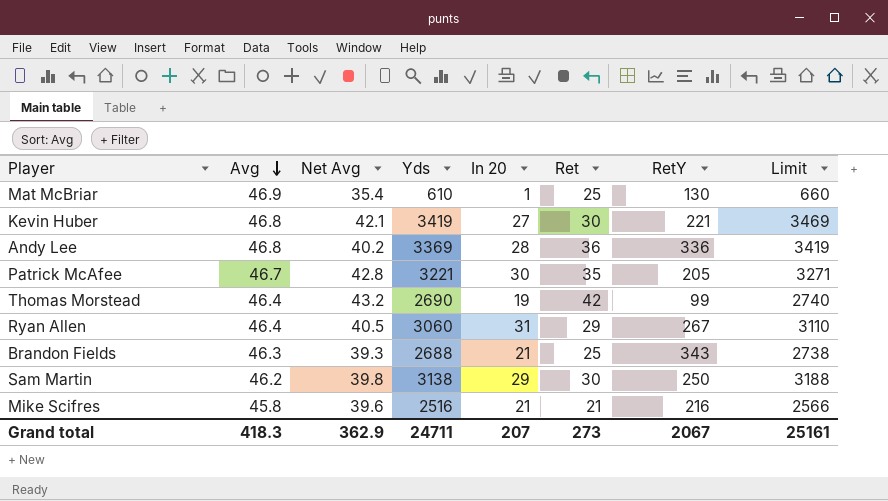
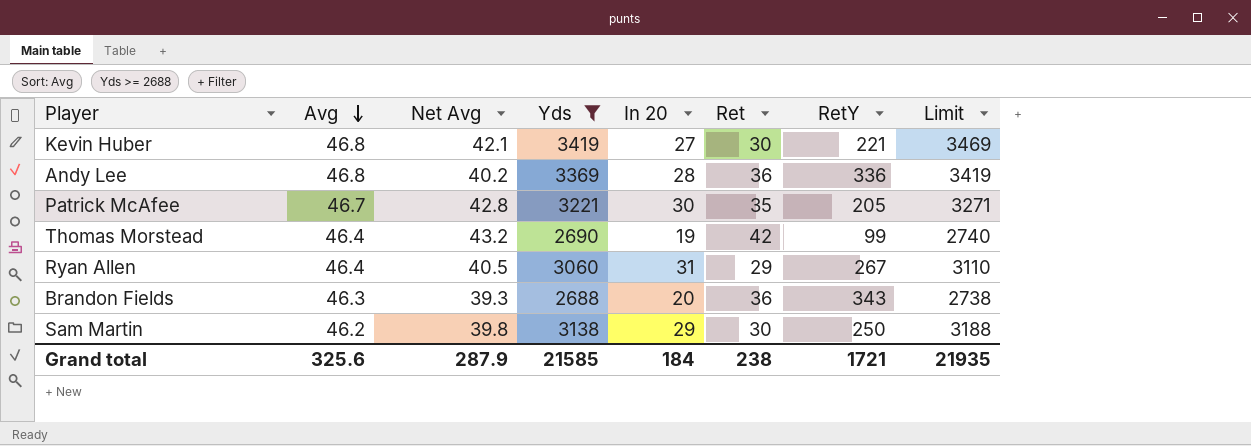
filter: none -> Yds >= 2688
Brandon Fields | In 20: 21 -> 20
Brandon Fields | Ret: 25 -> 36
Grand total | Avg: 418.3 -> 325.6
Grand total | Net Avg: 362.9 -> 287.9
Grand total | Yds: 24711 -> 21585
Grand total | In 20: 207 -> 184
Grand total | Ret: 273 -> 238
Grand total | RetY: 2067 -> 1721
Grand total | Limit: 25161 -> 21935

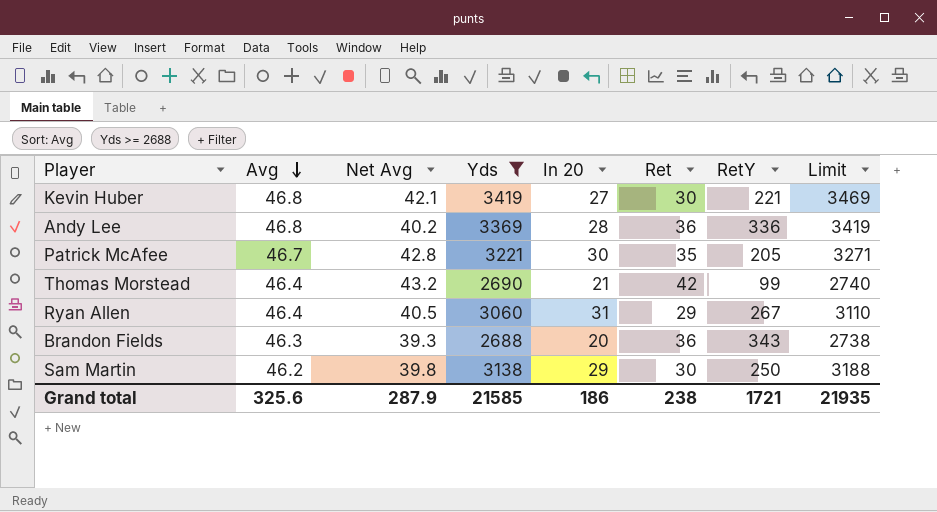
Thomas Morstead | In 20: 19 -> 21
Grand total | In 20: 184 -> 186

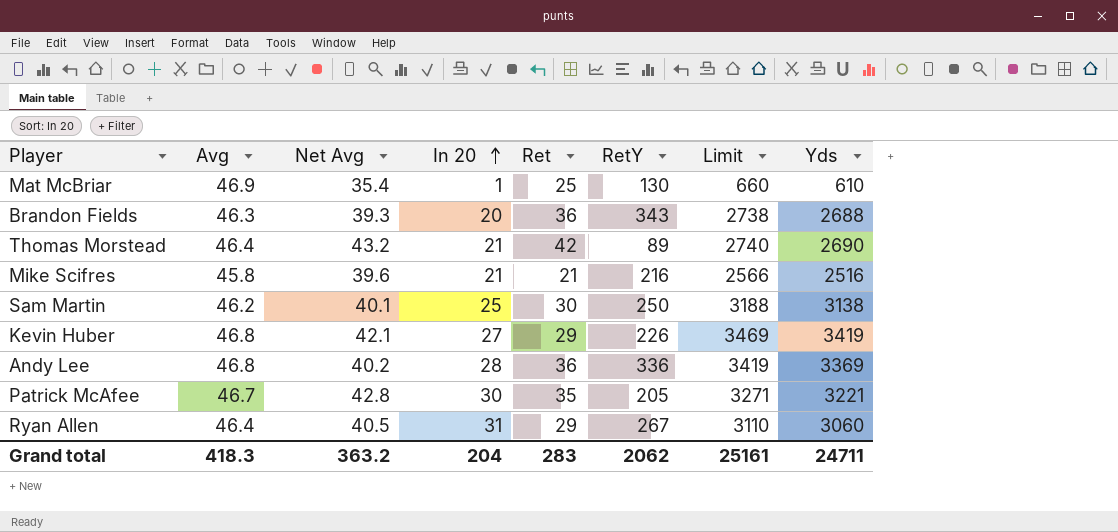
filter: Yds >= 2688 -> none
row order: Avg descending -> In 20 ascending
column Yds | position: 4 -> 8
Thomas Morstead | RetY: 99 -> 89
Sam Martin | Net Avg: 39.8 -> 40.1
Sam Martin | In 20: 29 -> 25
Kevin Huber | Ret: 30 -> 29
Kevin Huber | RetY: 221 -> 226
Grand total | Avg: 325.6 -> 418.3
Grand total | Net Avg: 287.9 -> 363.2
Grand total | In 20: 186 -> 204
Grand total | Ret: 238 -> 283
Grand total | RetY: 1721 -> 2062
Grand total | Limit: 21935 -> 25161
Grand total | Yds: 21585 -> 24711

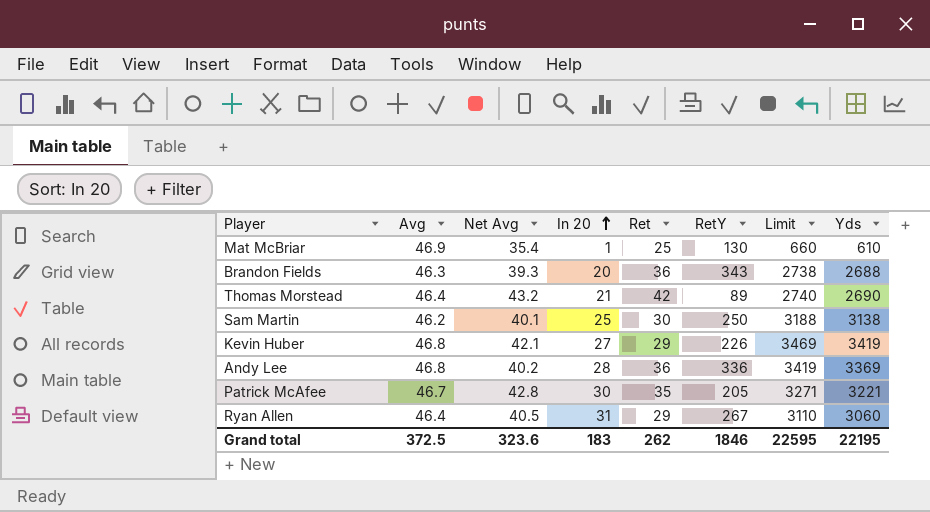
row Mike Scifres: 45.8 | 39.6 | 21 | 21 | 216 | 2566 | 2516 -> none
Grand total | Avg: 418.3 -> 372.5
Grand total | Net Avg: 363.2 -> 323.6
Grand total | In 20: 204 -> 183
Grand total | Ret: 283 -> 262
Grand total | RetY: 2062 -> 1846
Grand total | Limit: 25161 -> 22595
Grand total | Yds: 24711 -> 22195

